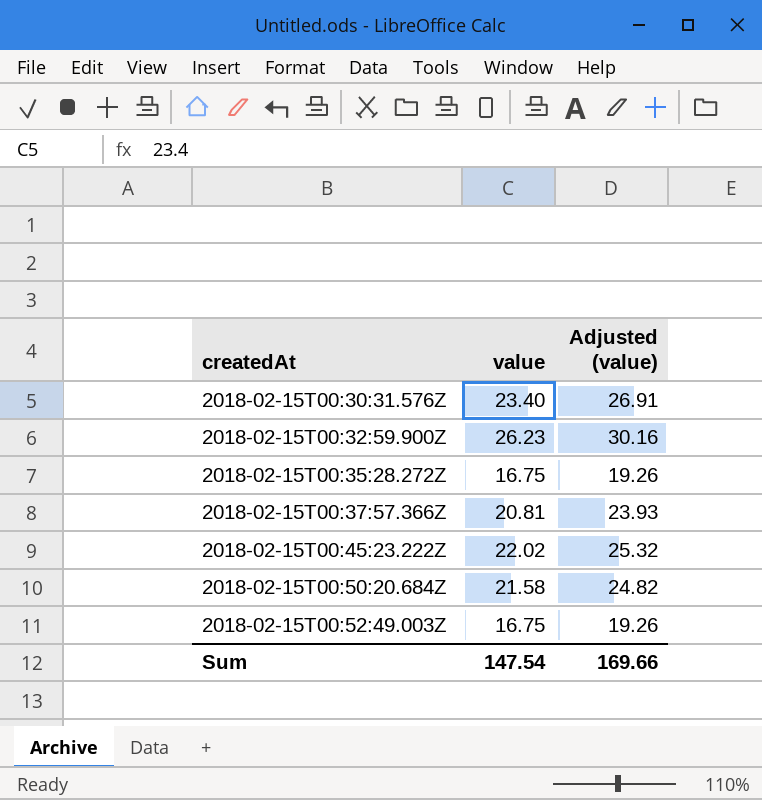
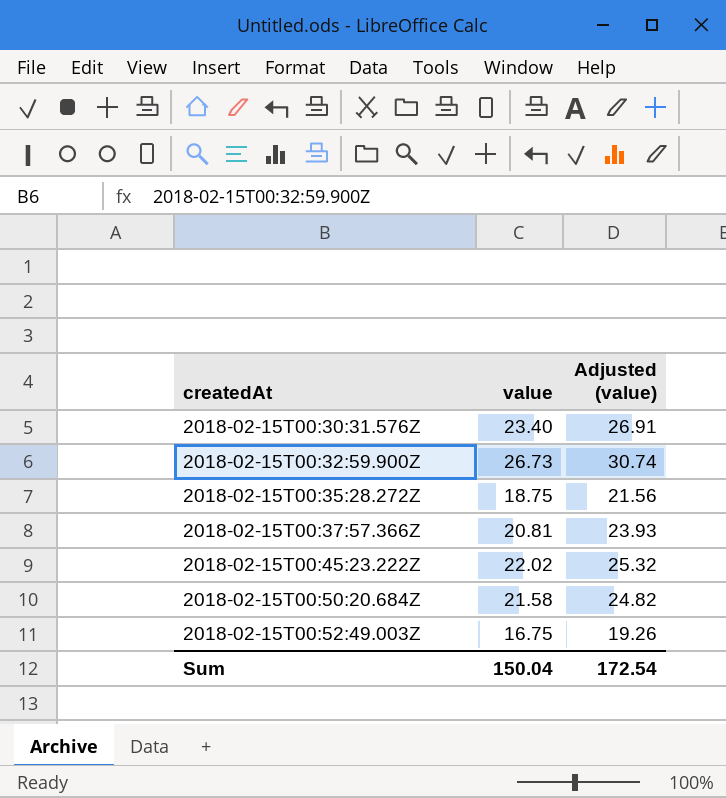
2018-02-15T00:32:59.900Z | value: 26.23 -> 26.73
2018-02-15T00:32:59.900Z | Adjusted (value): 30.16 -> 30.74
2018-02-15T00:35:28.272Z | value: 16.75 -> 18.75
2018-02-15T00:35:28.272Z | Adjusted (value): 19.26 -> 21.56
Sum | value: 147.54 -> 150.04
Sum | Adjusted (value): 169.66 -> 172.54

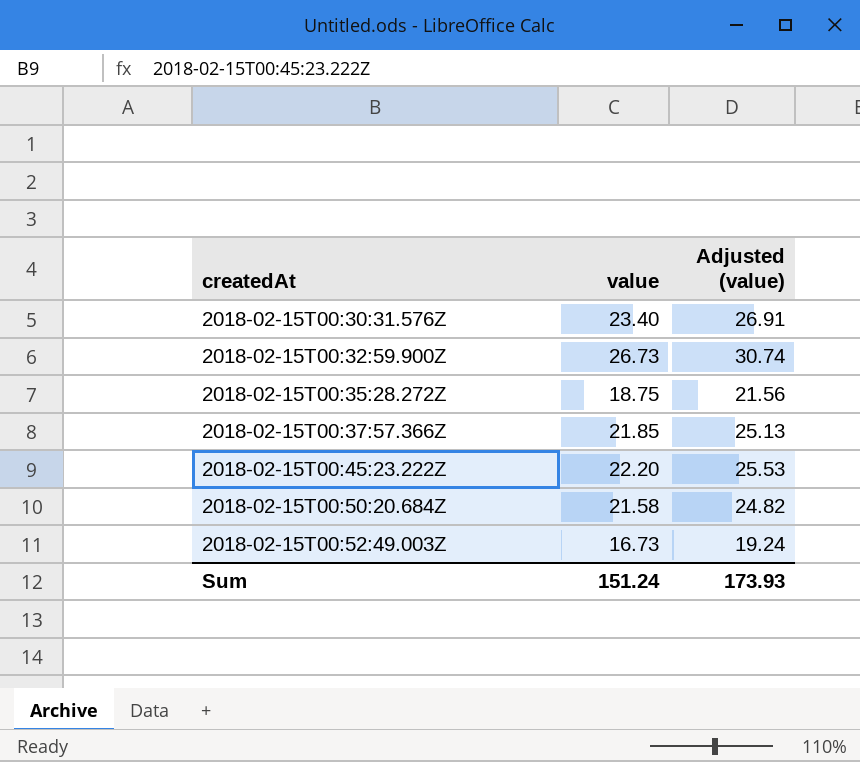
2018-02-15T00:37:57.366Z | value: 20.81 -> 21.85
2018-02-15T00:37:57.366Z | Adjusted (value): 23.93 -> 25.13
2018-02-15T00:45:23.222Z | value: 22.02 -> 22.20
2018-02-15T00:45:23.222Z | Adjusted (value): 25.32 -> 25.53
2018-02-15T00:52:49.003Z | value: 16.75 -> 16.73
2018-02-15T00:52:49.003Z | Adjusted (value): 19.26 -> 19.24
Sum | value: 150.04 -> 151.24
Sum | Adjusted (value): 172.54 -> 173.93

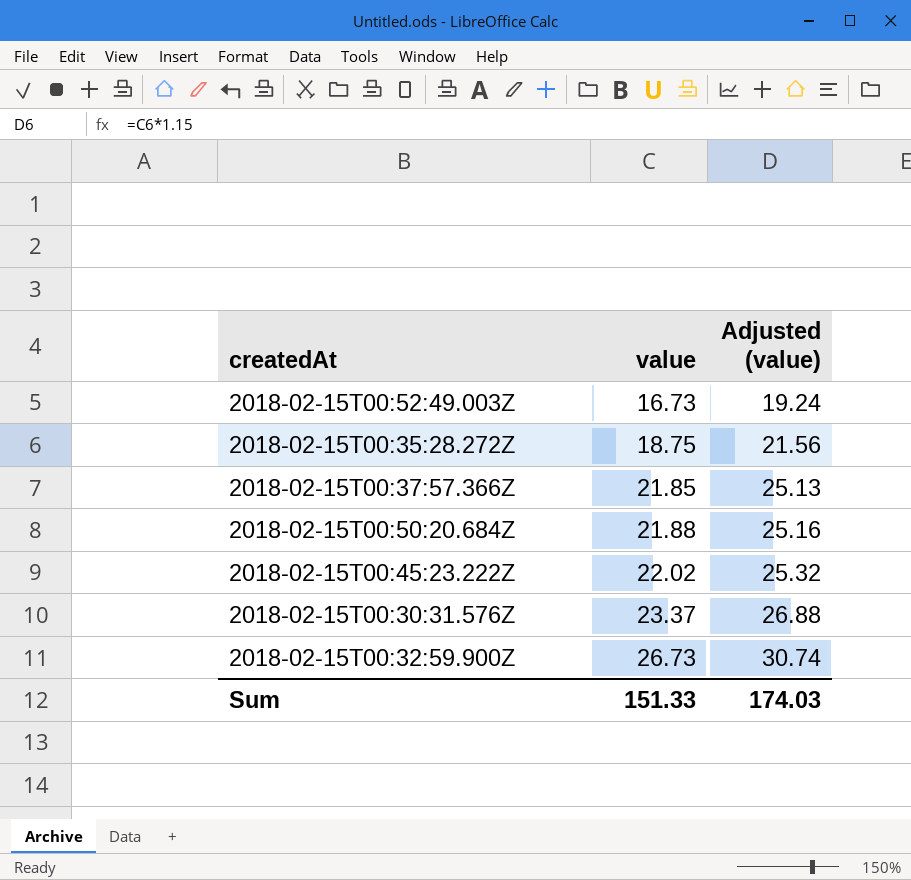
row order: createdAt ascending -> value ascending
2018-02-15T00:50:20.684Z | value: 21.58 -> 21.88
2018-02-15T00:50:20.684Z | Adjusted (value): 24.82 -> 25.16
2018-02-15T00:45:23.222Z | value: 22.20 -> 22.02
2018-02-15T00:45:23.222Z | Adjusted (value): 25.53 -> 25.32
2018-02-15T00:30:31.576Z | value: 23.40 -> 23.37
2018-02-15T00:30:31.576Z | Adjusted (value): 26.91 -> 26.88
Sum | value: 151.24 -> 151.33
Sum | Adjusted (value): 173.93 -> 174.03

